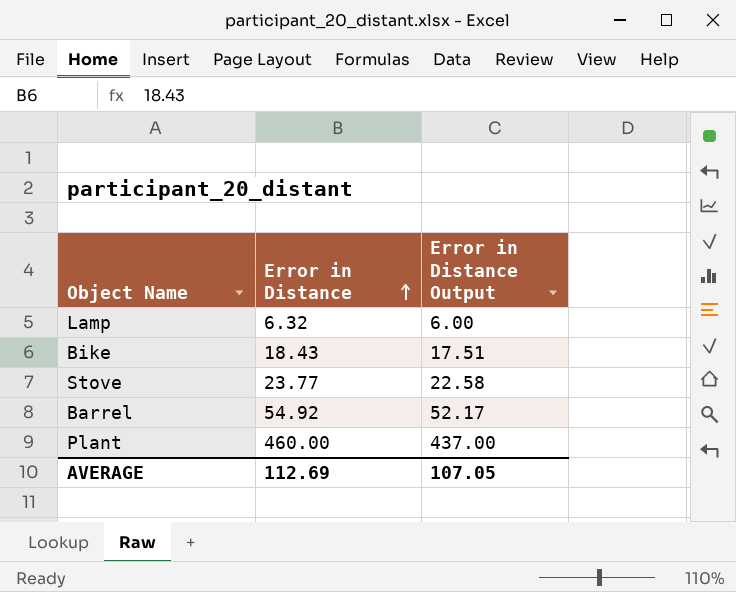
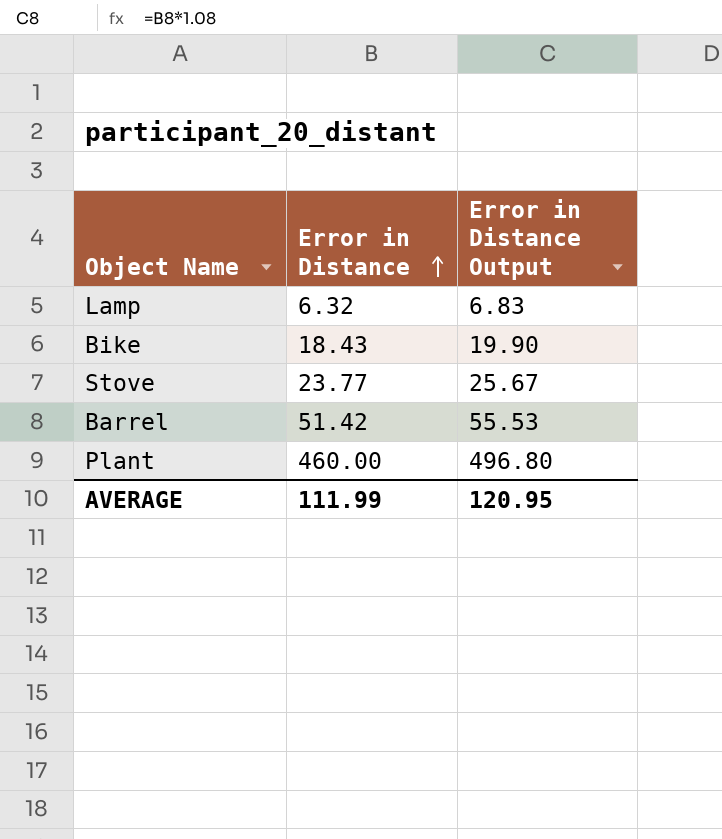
column Error in Distance Output | formula: [Error in Distance] * 0.95 -> [Error in Distance] * 1.08
Barrel | Error in Distance: 54.92 -> 51.42
AVERAGE | Error in Distance: 112.69 -> 111.99
AVERAGE | Error in Distance Output: 107.05 -> 120.95

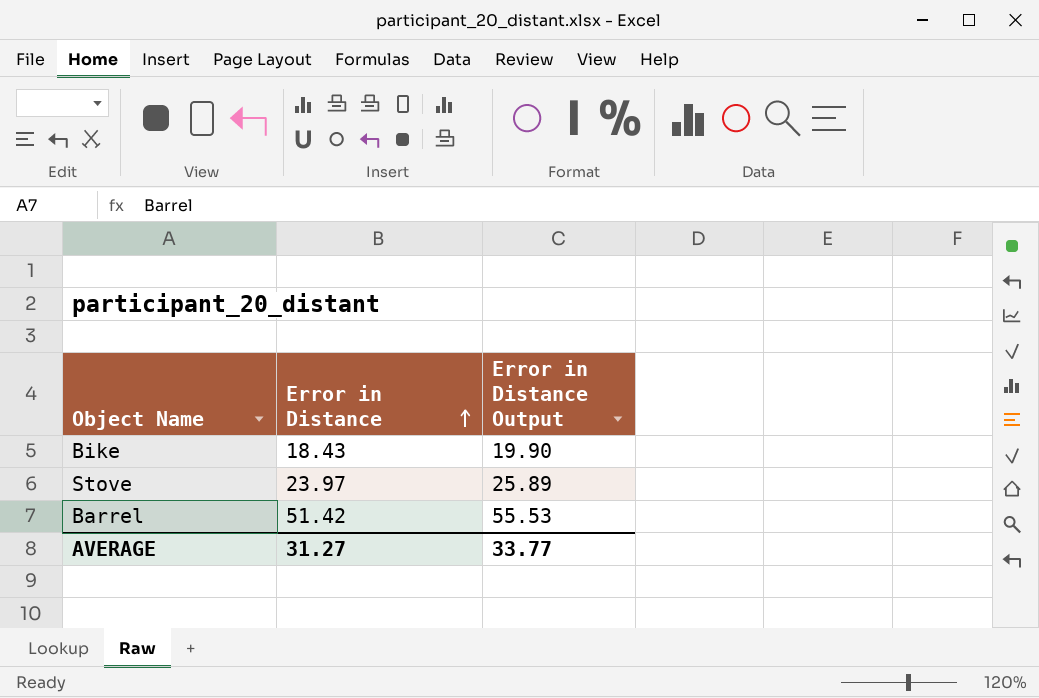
row Lamp: 6.32 | 6.83 -> none
row Plant: 460.00 | 496.80 -> none
Stove | Error in Distance: 23.77 -> 23.97
Stove | Error in Distance Output: 25.67 -> 25.89
AVERAGE | Error in Distance: 111.99 -> 31.27
AVERAGE | Error in Distance Output: 120.95 -> 33.77

